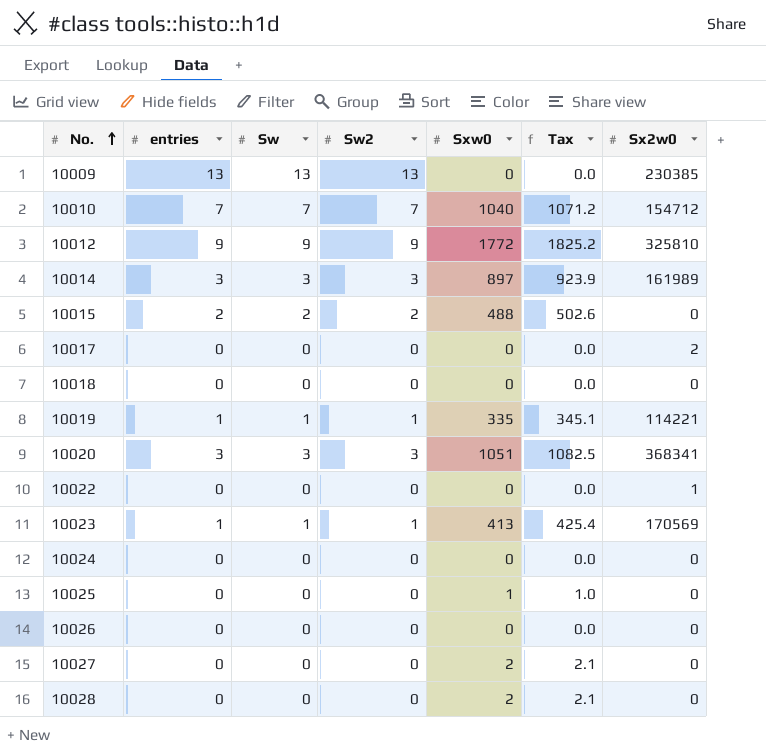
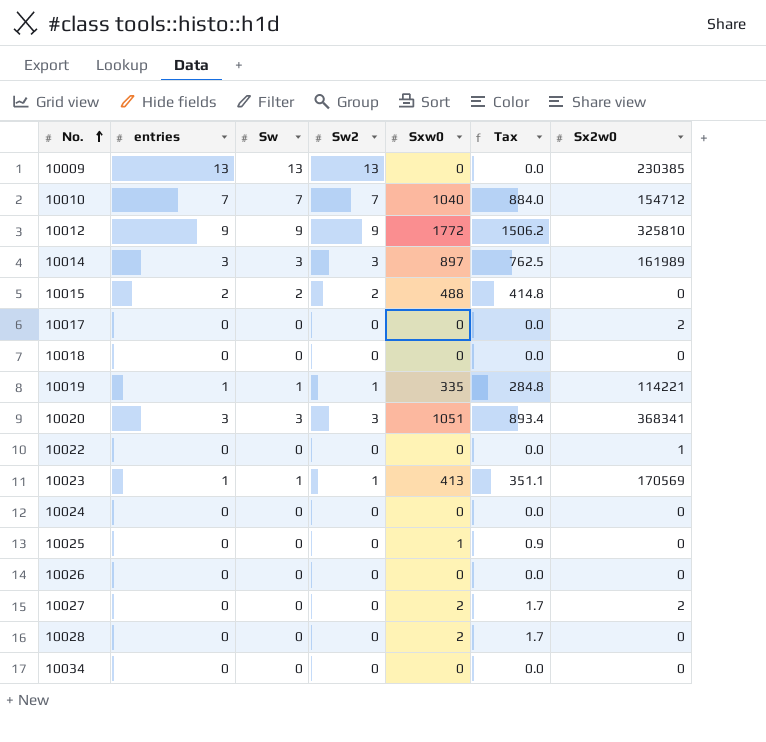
column Tax | formula: [Sxw0] * 1.03 -> [Sxw0] * 0.85
10027 | Sx2w0: 0 -> 2
row 10034: none -> 0 | 0 | 0 | 0 | 0.0 | 0

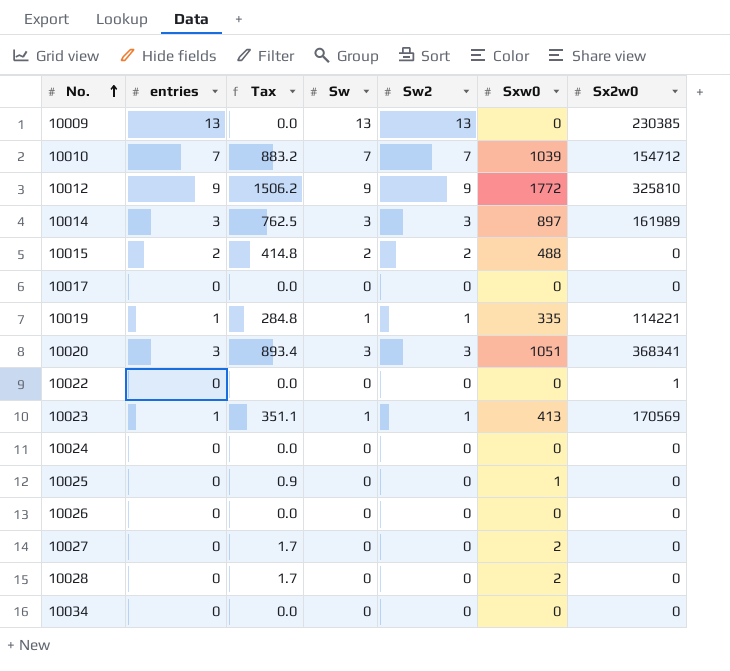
column Tax | position: 6 -> 3
row 10018: 0 | 0 | 0 | 0 | 0.0 | 0 -> none
10010 | Tax: 884.0 -> 883.2
10010 | Sxw0: 1040 -> 1039
10017 | Sx2w0: 2 -> 0
10027 | Sx2w0: 2 -> 0

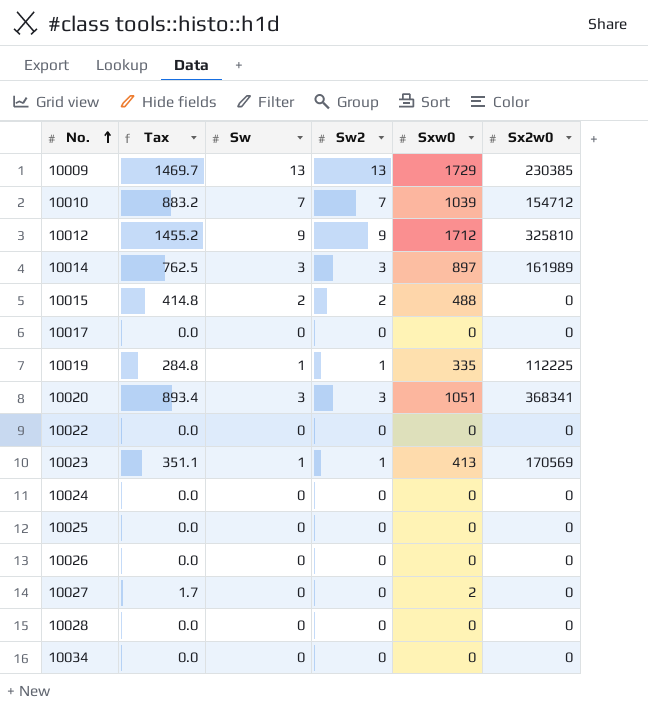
column entries | position: 2 -> none
10009 | Tax: 0.0 -> 1469.7
10009 | Sxw0: 0 -> 1729
10012 | Tax: 1506.2 -> 1455.2
10012 | Sxw0: 1772 -> 1712
10019 | Sx2w0: 114221 -> 112225
10022 | Sx2w0: 1 -> 0
10025 | Tax: 0.9 -> 0.0
10025 | Sxw0: 1 -> 0
10028 | Tax: 1.7 -> 0.0
10028 | Sxw0: 2 -> 0

